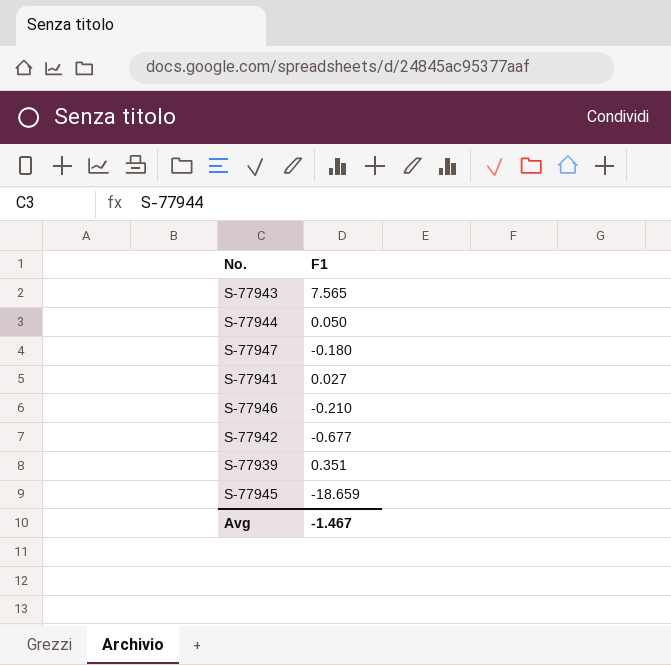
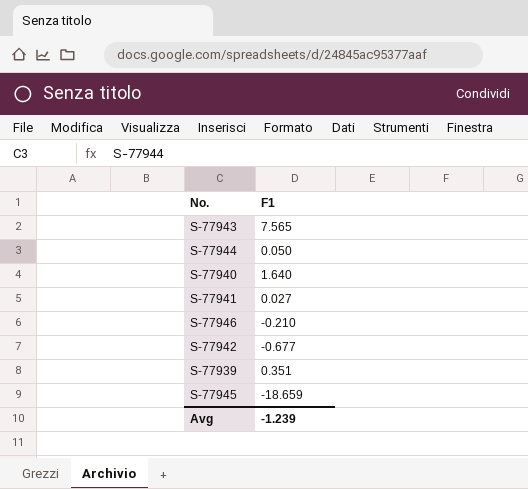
row S-77947: -0.180 -> none
row S-77940: none -> 1.640
Avg | F1: -1.467 -> -1.239

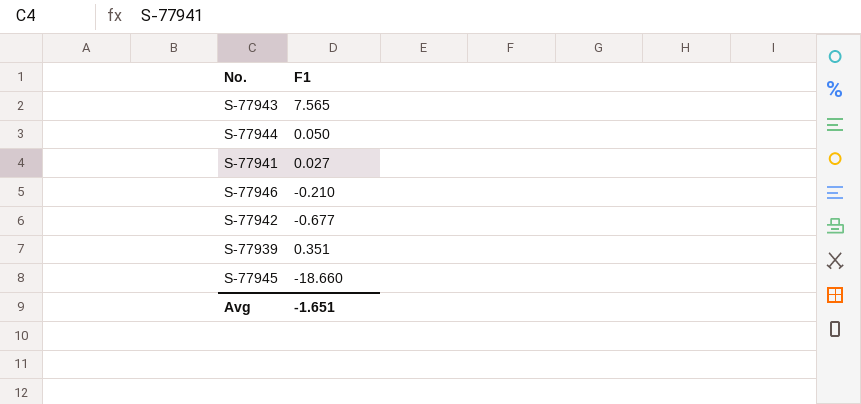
row S-77940: 1.640 -> none
S-77945 | F1: -18.659 -> -18.660
Avg | F1: -1.239 -> -1.651

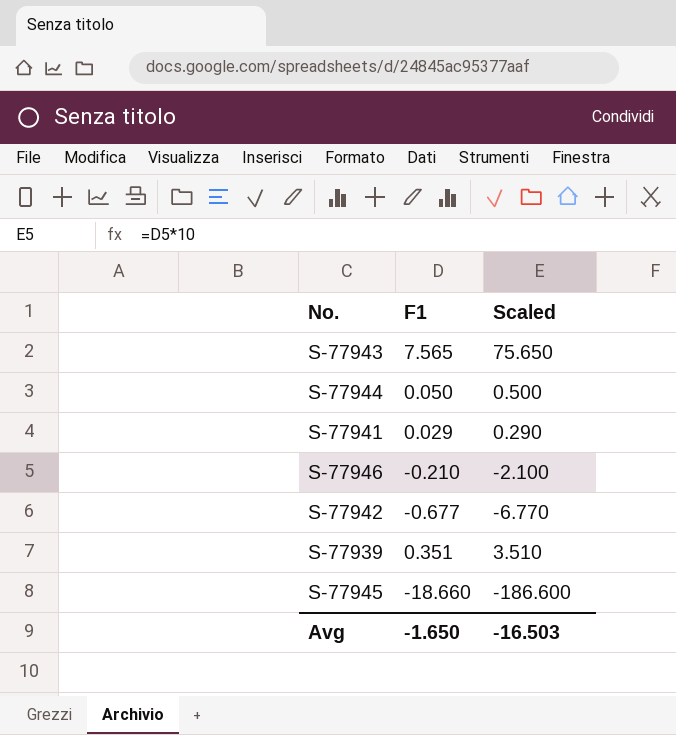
column Scaled | formula: none -> [F1] * 10
S-77941 | F1: 0.027 -> 0.029
Avg | F1: -1.651 -> -1.650

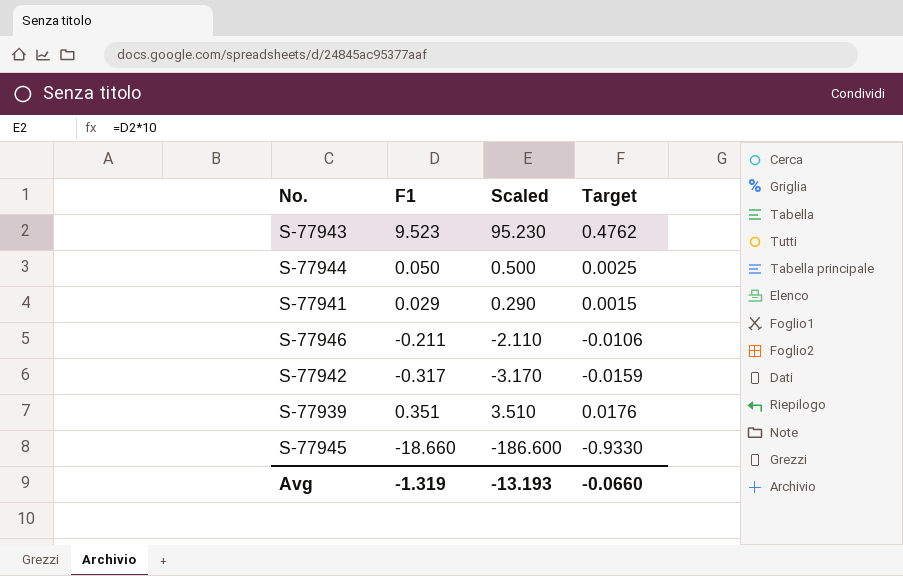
column Target | formula: none -> [F1] * 0.05
S-77943 | F1: 7.565 -> 9.523
S-77943 | Scaled: 75.650 -> 95.230
S-77946 | F1: -0.210 -> -0.211
S-77946 | Scaled: -2.100 -> -2.110
S-77942 | F1: -0.677 -> -0.317
S-77942 | Scaled: -6.770 -> -3.170
Avg | F1: -1.650 -> -1.319
Avg | Scaled: -16.503 -> -13.193

